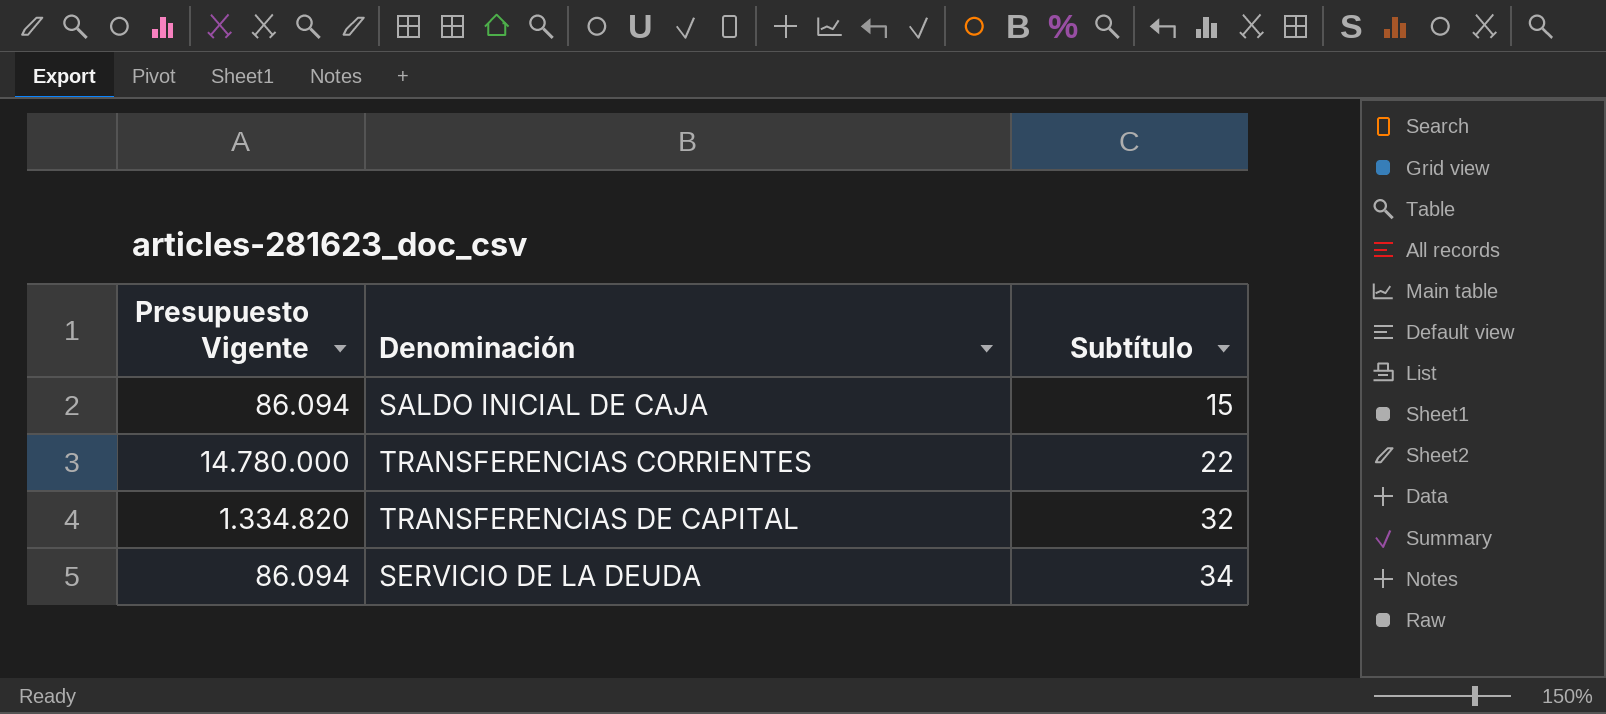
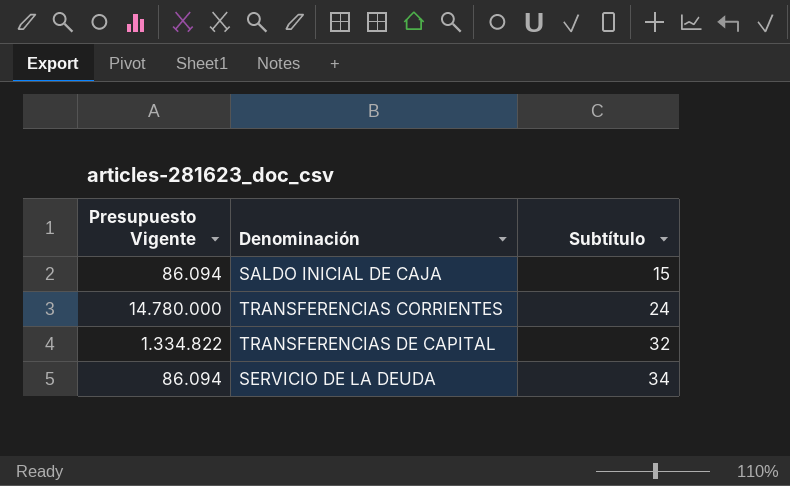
TRANSFERENCIAS CORRIENTES | Subtítulo: 22 -> 24
TRANSFERENCIAS DE CAPITAL | Presupuesto Vigente: 1.334.820 -> 1.334.822

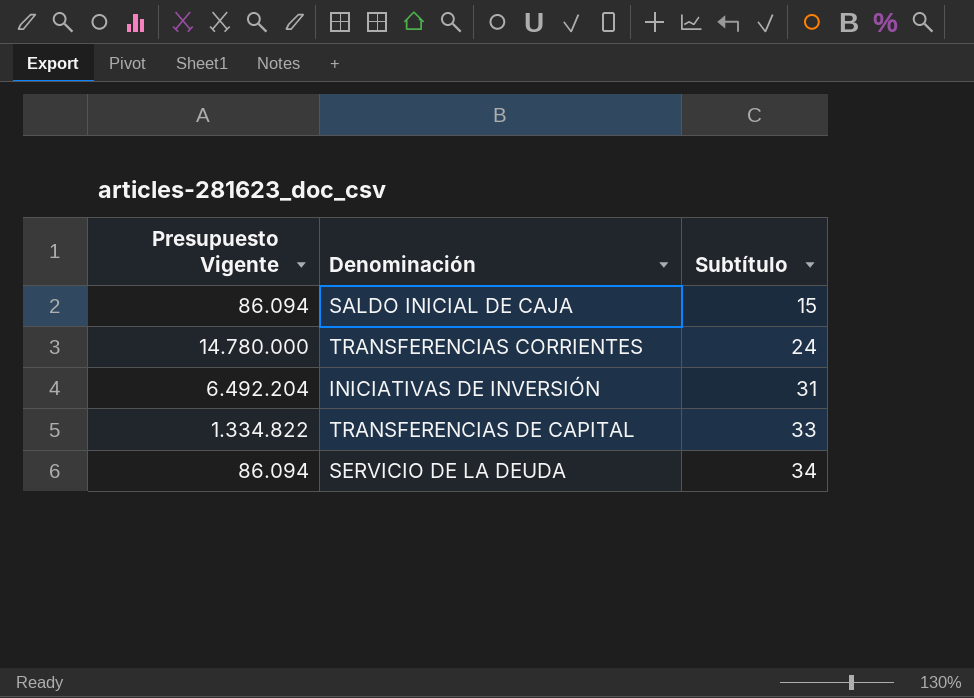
row INICIATIVAS DE INVERSIÓN: none -> 6.492.204 | 31
TRANSFERENCIAS DE CAPITAL | Subtítulo: 32 -> 33

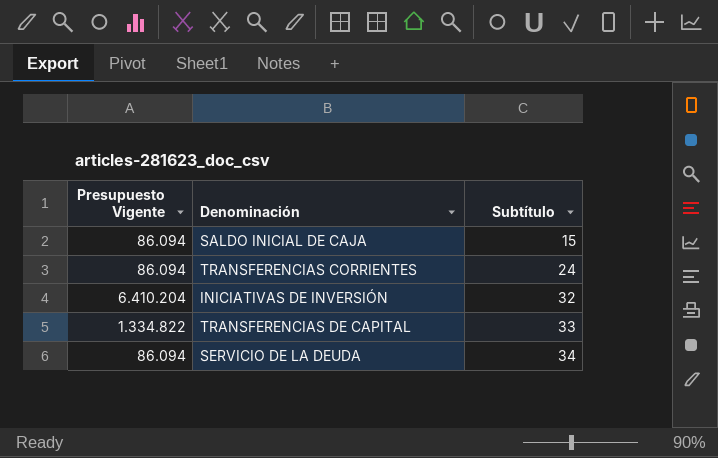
TRANSFERENCIAS CORRIENTES | Presupuesto Vigente: 14.780.000 -> 86.094
INICIATIVAS DE INVERSIÓN | Presupuesto Vigente: 6.492.204 -> 6.410.204
INICIATIVAS DE INVERSIÓN | Subtítulo: 31 -> 32

